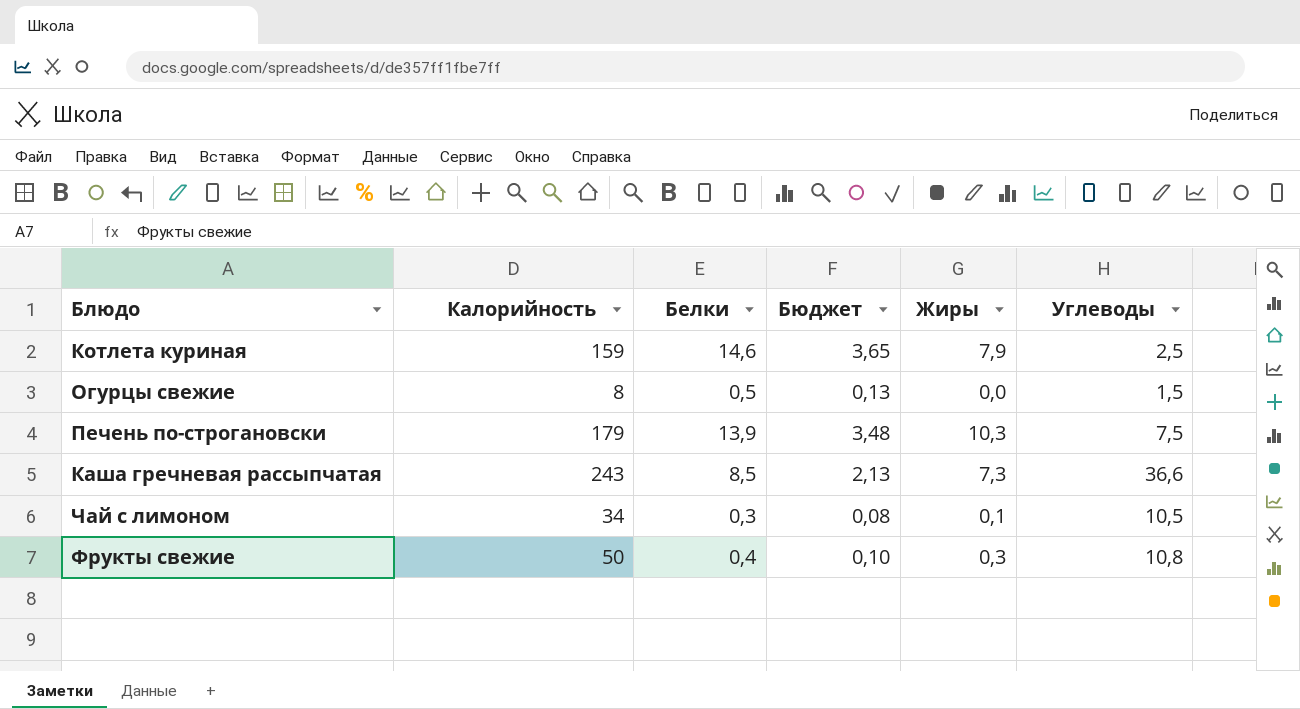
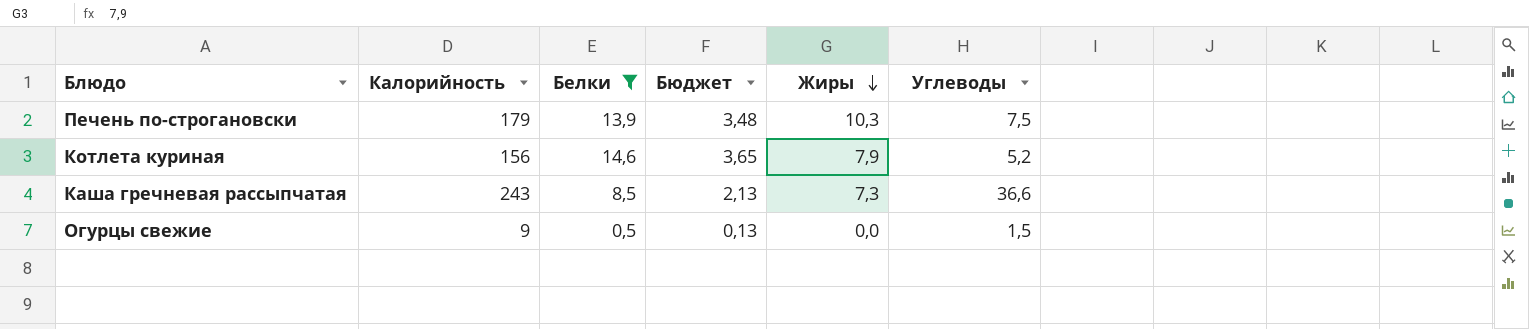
filter: none -> Белки >= 0,5
row order: none -> Жиры descending
Котлета куриная | Калорийность: 159 -> 156
Котлета куриная | Углеводы: 2,5 -> 5,2
Огурцы свежие | Калорийность: 8 -> 9

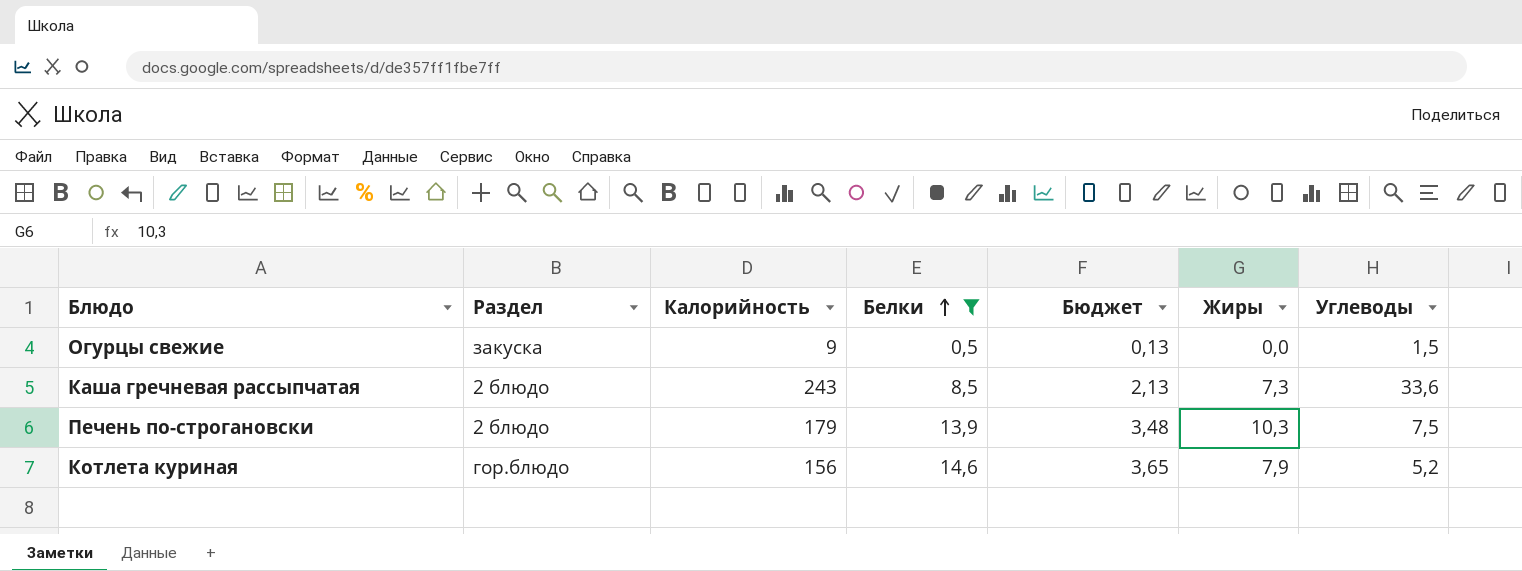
row order: Жиры descending -> Белки ascending
column Раздел | position: none -> 2
Каша гречневая рассыпчатая | Углеводы: 36,6 -> 33,6

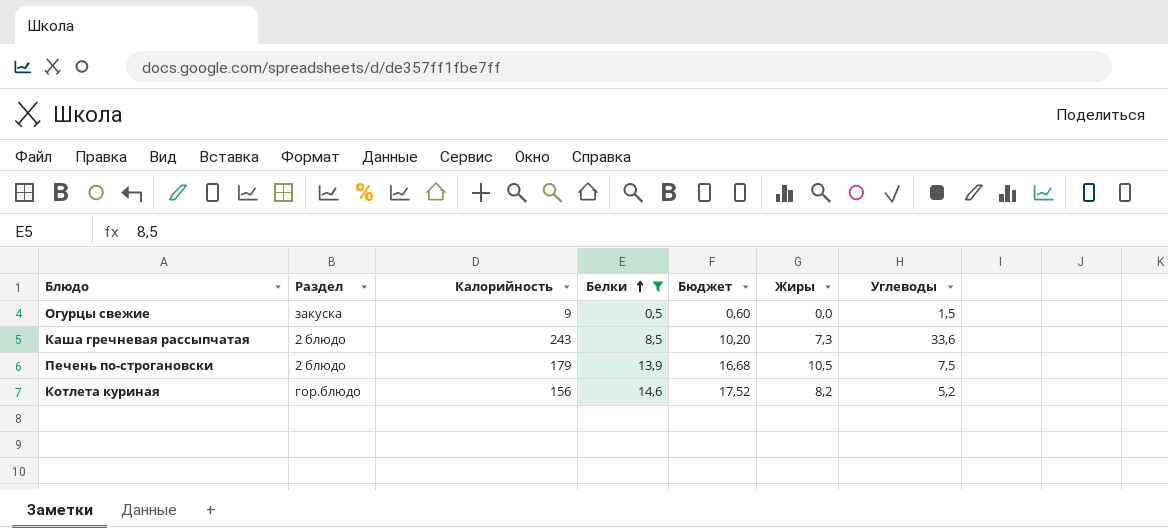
column Бюджет | formula: [Белки] * 0,25 -> [Белки] * 1,2
Печень по-строгановски | Жиры: 10,3 -> 10,5
Котлета куриная | Жиры: 7,9 -> 8,2

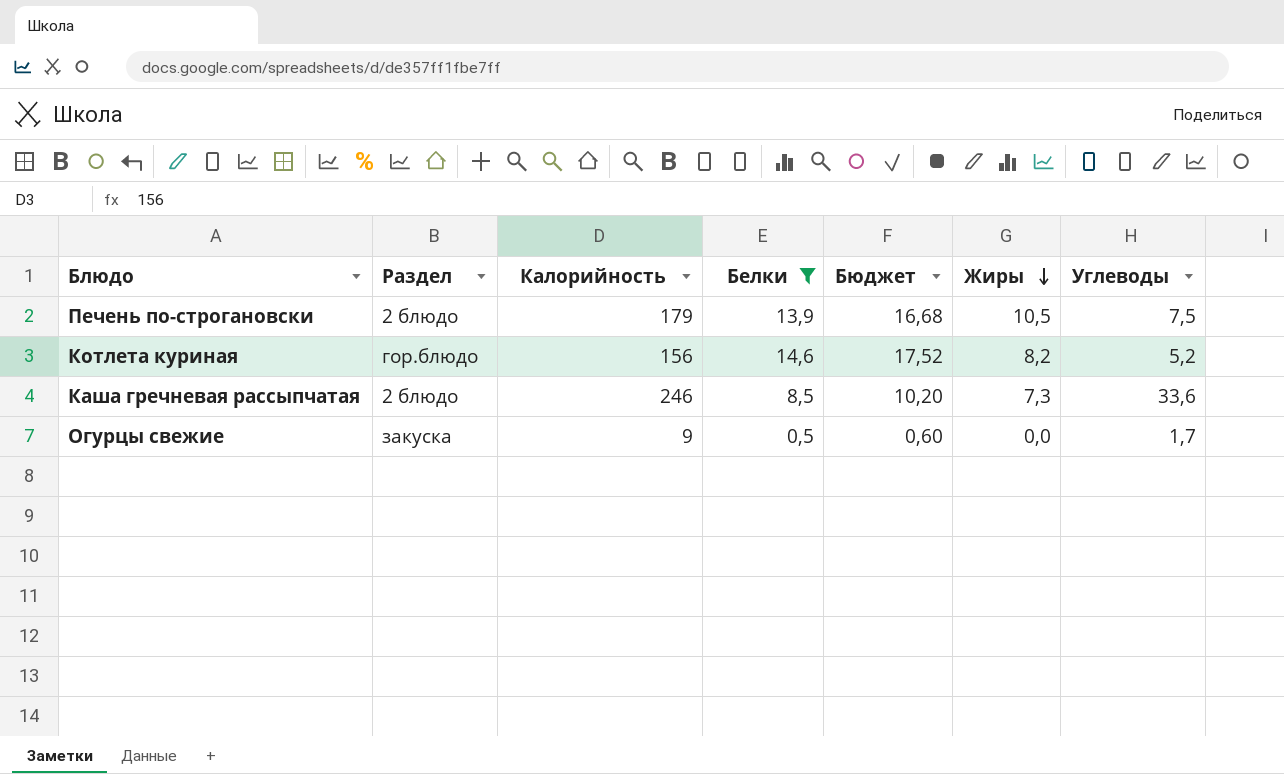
row order: Белки ascending -> Жиры descending
Каша гречневая рассыпчатая | Калорийность: 243 -> 246
Огурцы свежие | Углеводы: 1,5 -> 1,7

